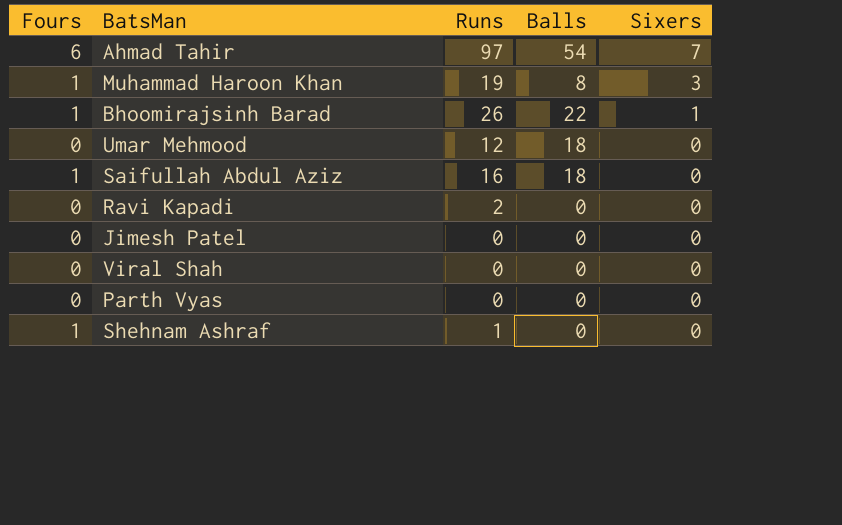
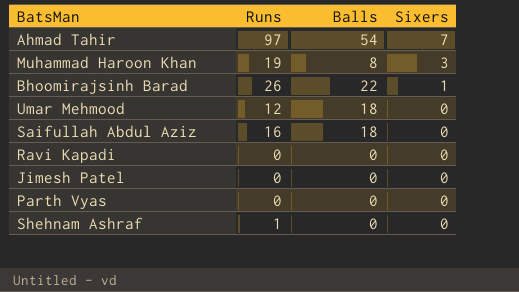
column Fours | position: 1 -> none
row Viral Shah: 0 | 0 | 0 | 0 -> none
Ravi Kapadi | Runs: 2 -> 0

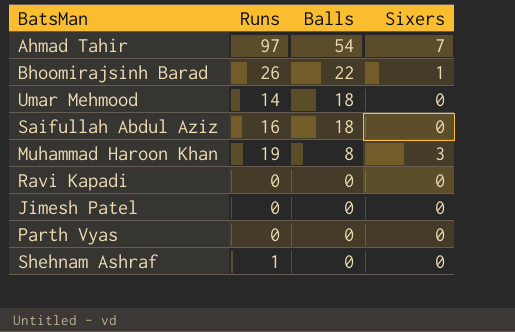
row order: Sixers descending -> Balls descending
Umar Mehmood | Runs: 12 -> 14

